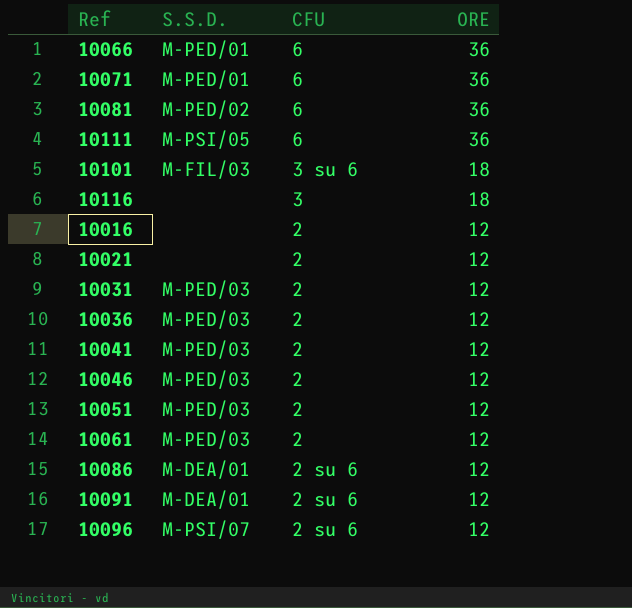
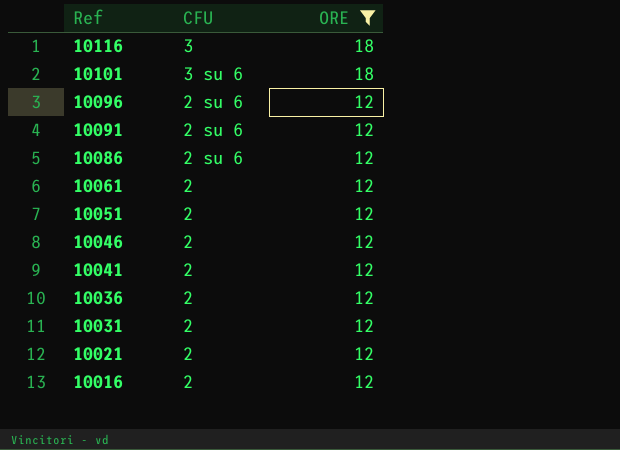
filter: none -> ORE != 36
row order: ORE descending -> Ref descending
column S.S.D. | position: 2 -> none

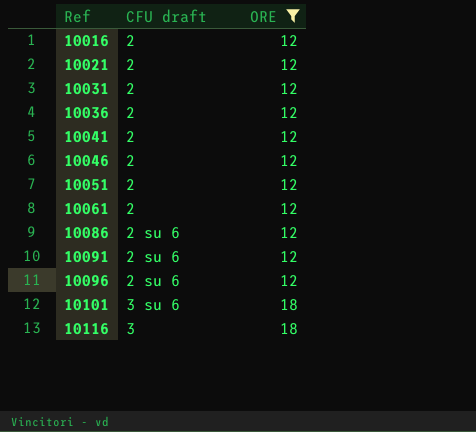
row order: Ref descending -> Ref ascending
column name: CFU -> CFU draft

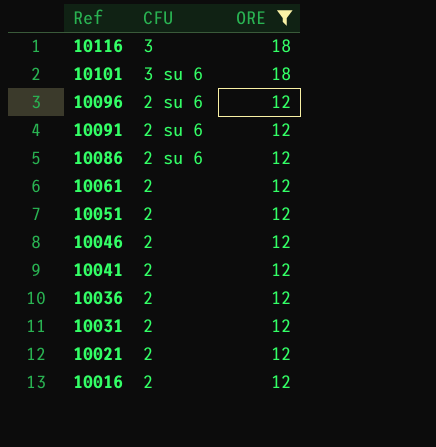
row order: Ref ascending -> Ref descending
column name: CFU draft -> CFU

